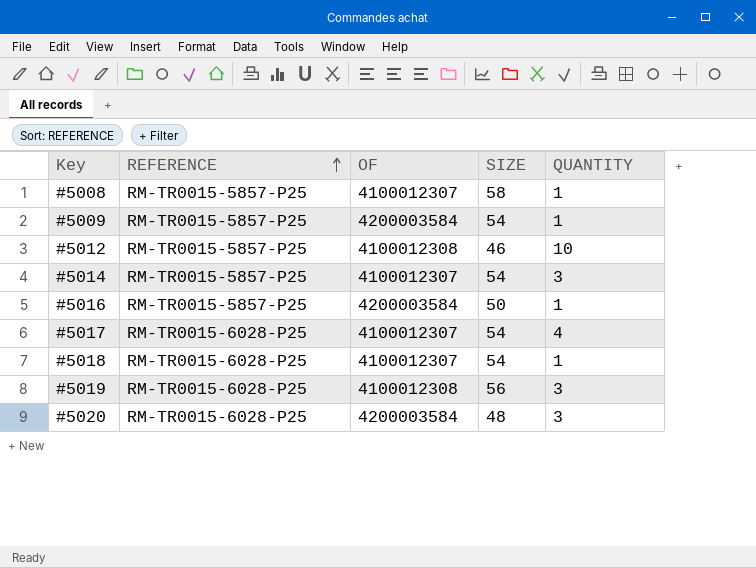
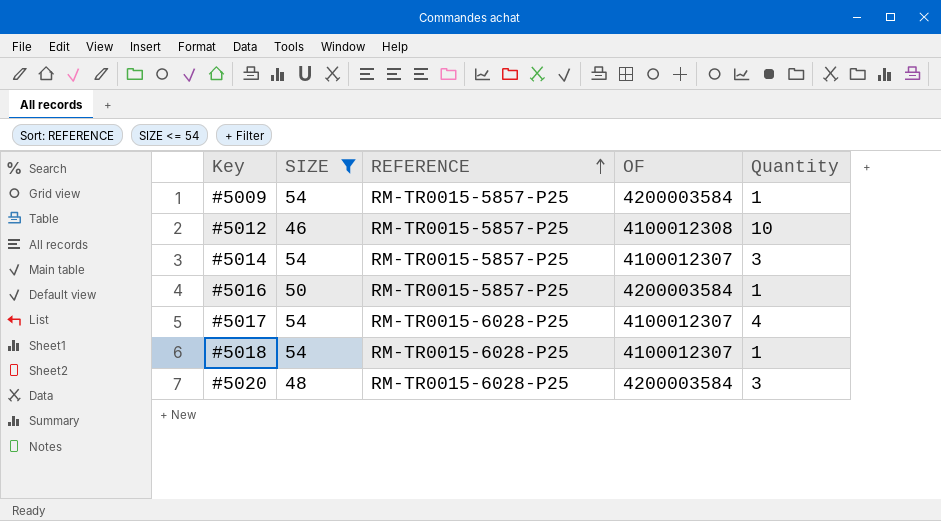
filter: none -> SIZE <= 54
column SIZE | position: 4 -> 2
column name: QUANTITY -> Quantity

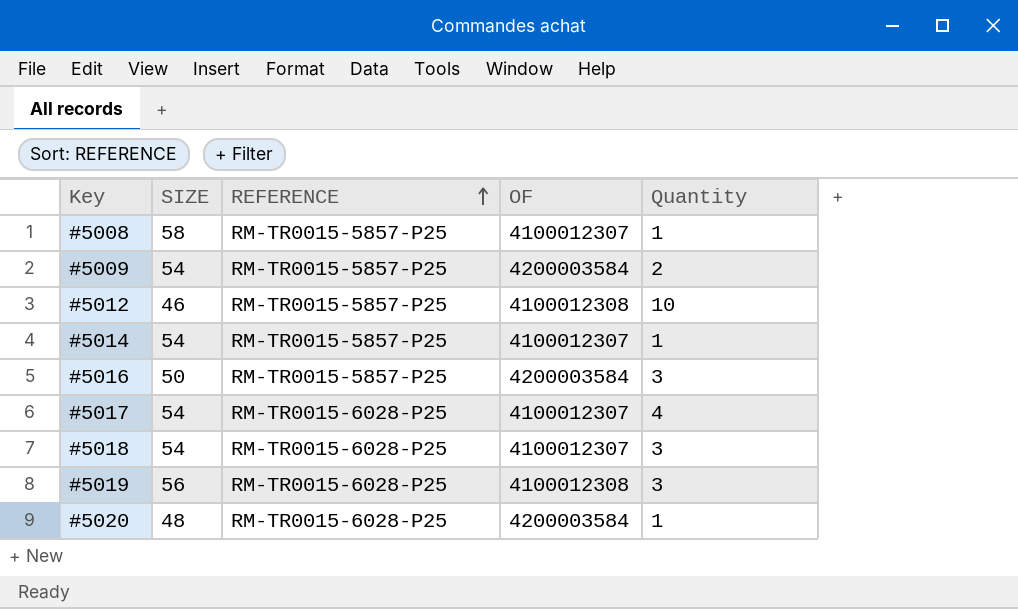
filter: SIZE <= 54 -> none
#5009 | Quantity: 1 -> 2
#5014 | Quantity: 3 -> 1
#5016 | Quantity: 1 -> 3
#5018 | Quantity: 1 -> 3
#5020 | Quantity: 3 -> 1

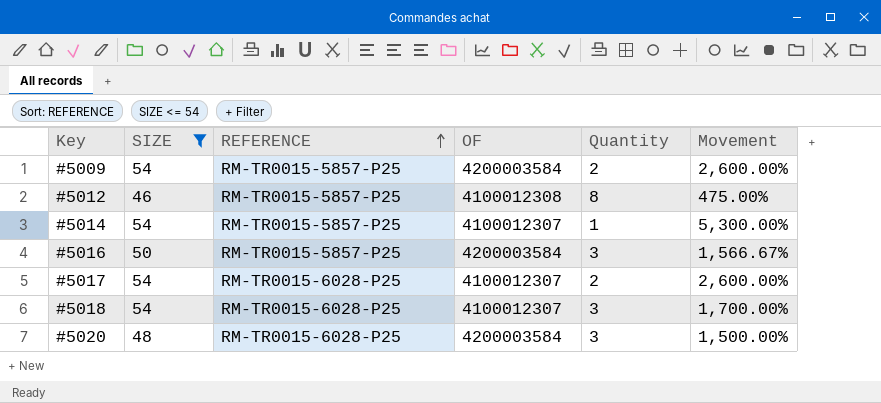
filter: none -> SIZE <= 54
column Movement | formula: none -> ([SIZE] - [Quantity]) / [Quantity]
#5012 | Quantity: 10 -> 8
#5017 | Quantity: 4 -> 2
#5020 | Quantity: 1 -> 3

